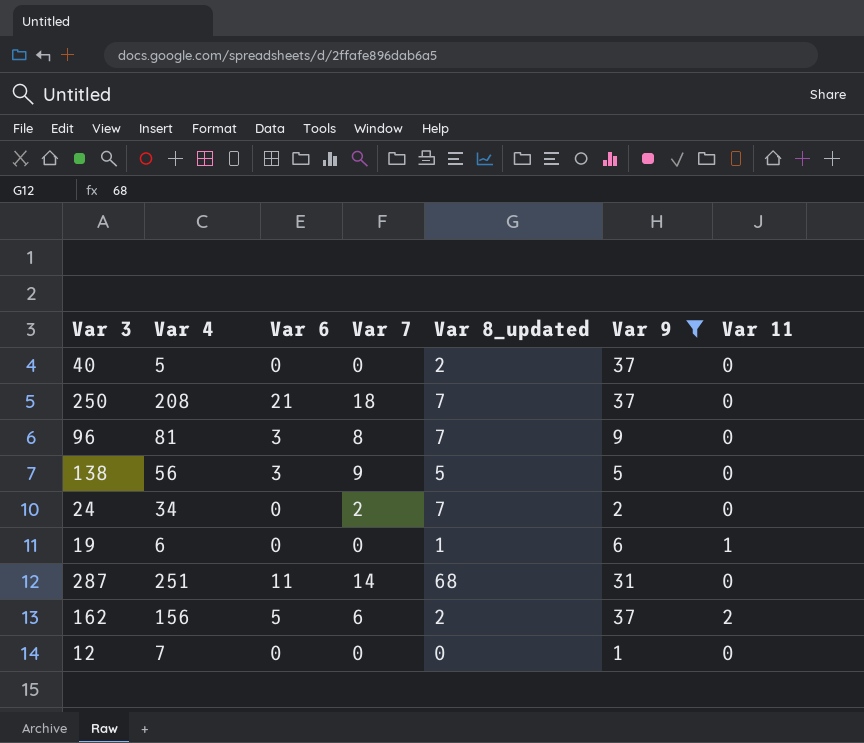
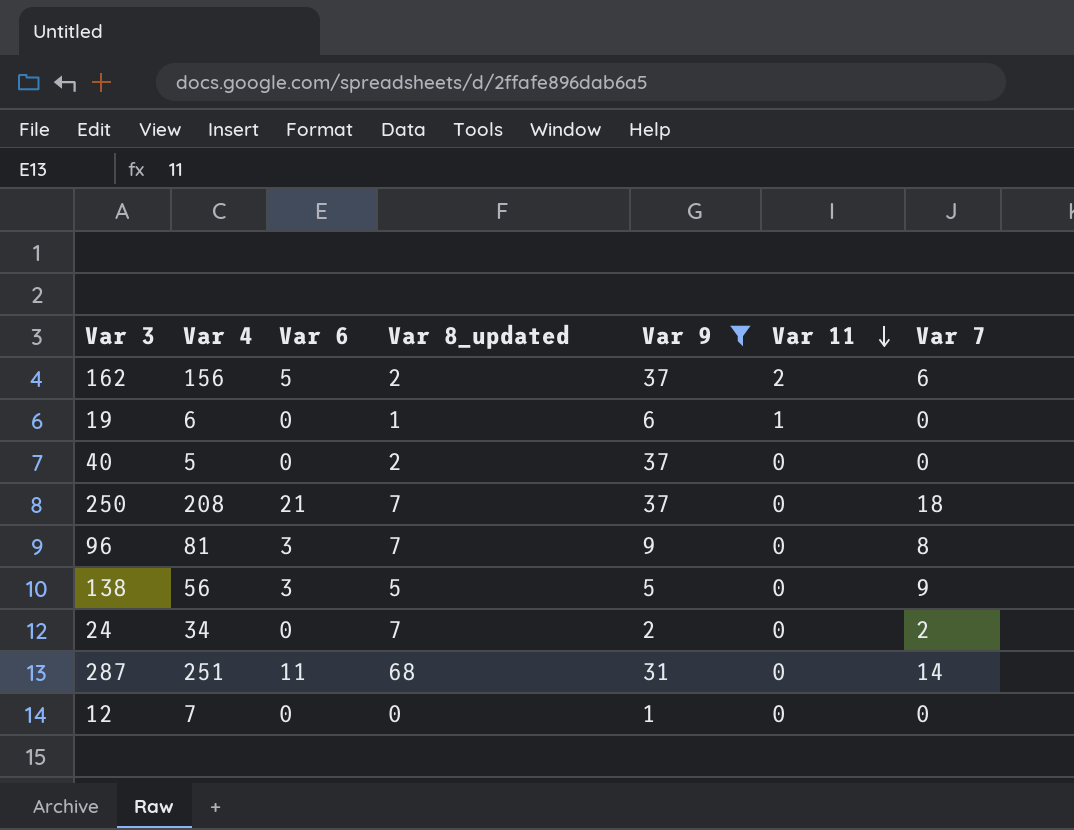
row order: none -> Var 11 descending
column Var 7 | position: 4 -> 7

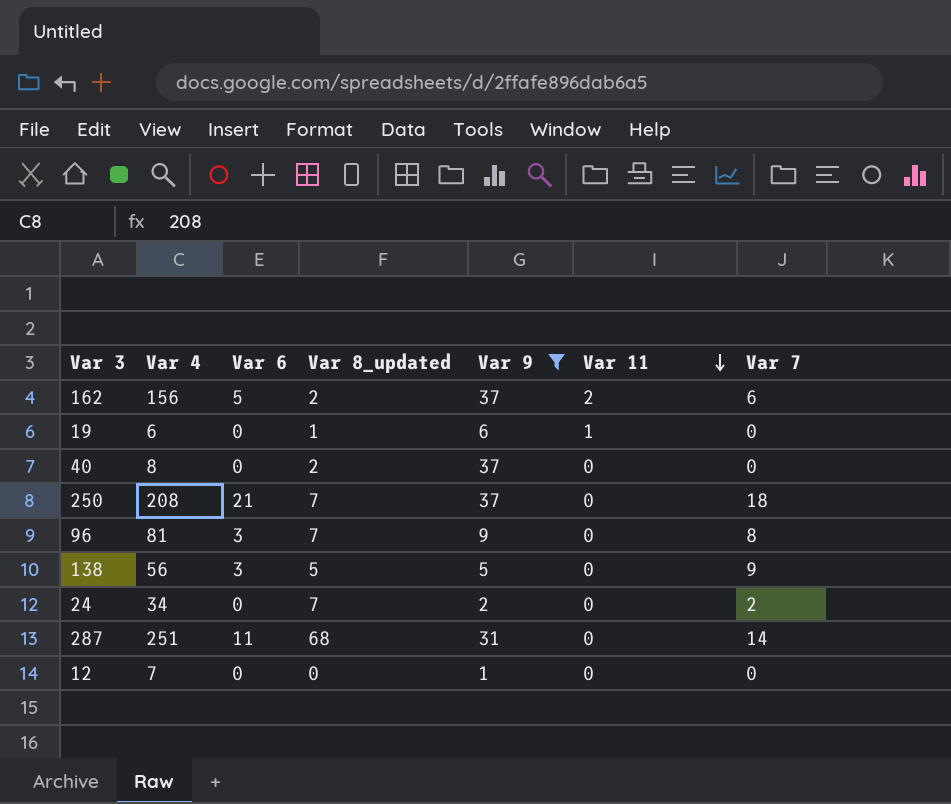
40 | Var 4: 5 -> 8

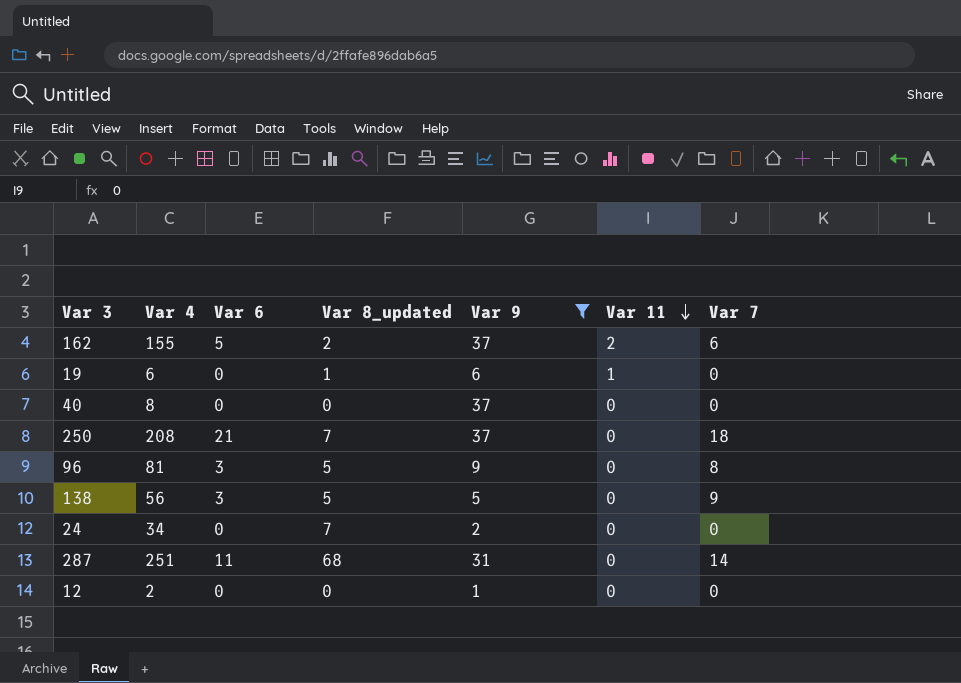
162 | Var 4: 156 -> 155
40 | Var 8_updated: 2 -> 0
96 | Var 8_updated: 7 -> 5
24 | Var 7: 2 -> 0
12 | Var 4: 7 -> 2

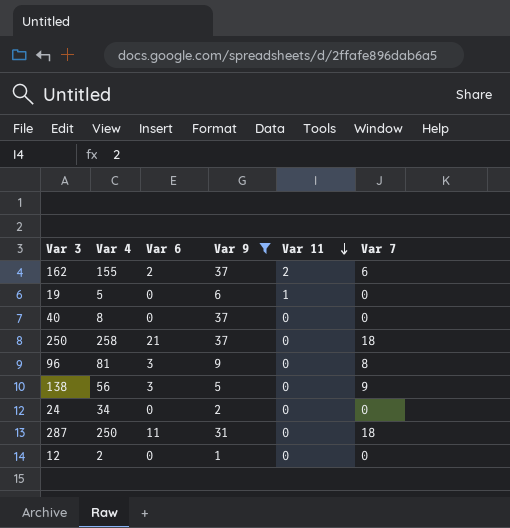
column Var 8_updated | position: 4 -> none
162 | Var 6: 5 -> 2
19 | Var 4: 6 -> 5
250 | Var 4: 208 -> 258
287 | Var 4: 251 -> 250
287 | Var 7: 14 -> 18

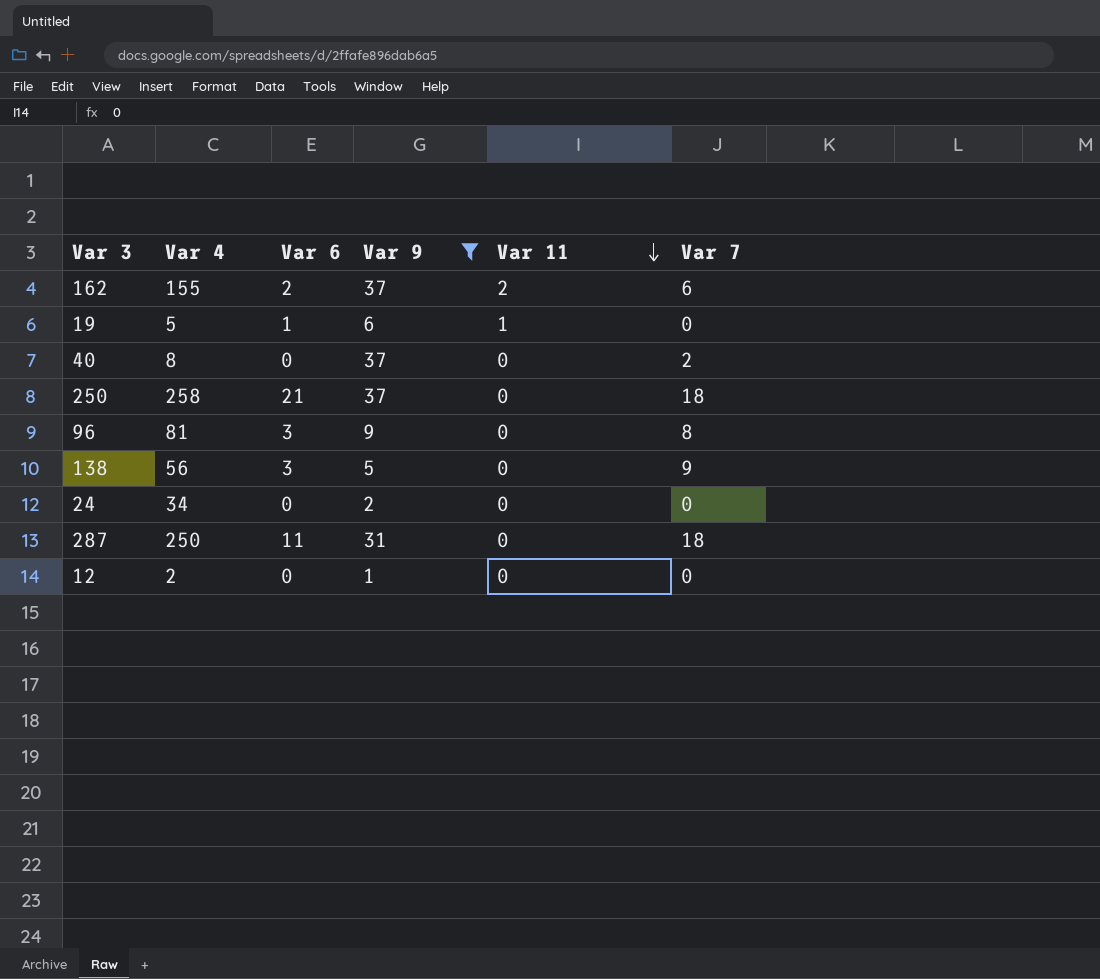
19 | Var 6: 0 -> 1
40 | Var 7: 0 -> 2

